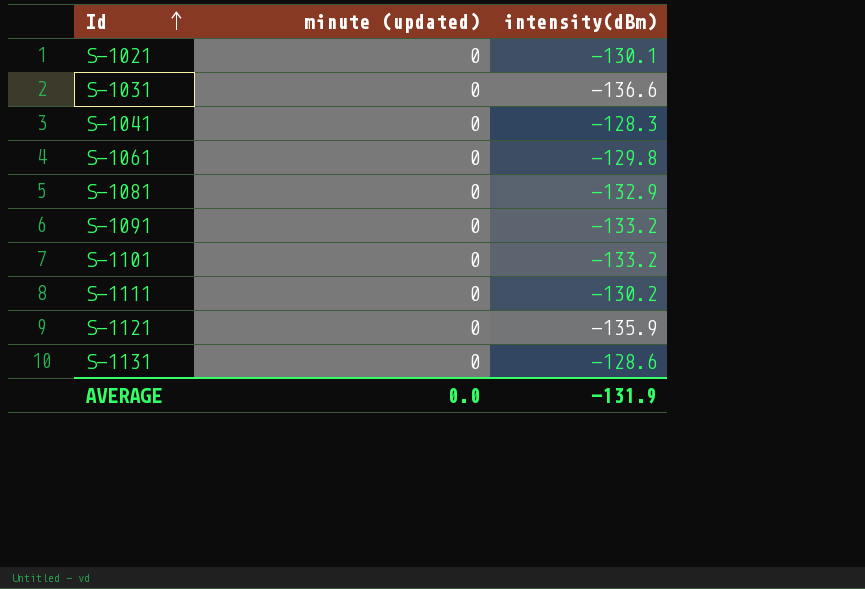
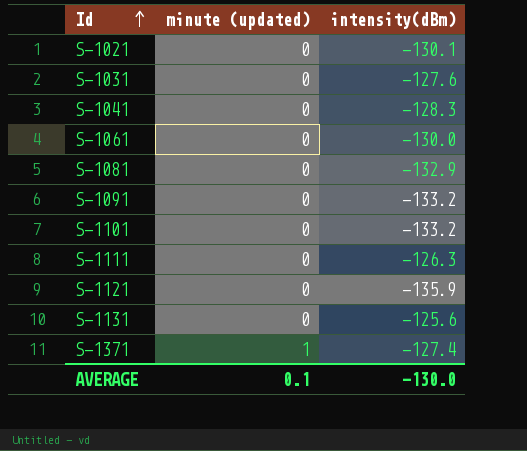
S-1031 | intensity(dBm): -136.6 -> -127.6
S-1061 | intensity(dBm): -129.8 -> -130.0
S-1111 | intensity(dBm): -130.2 -> -126.3
S-1131 | intensity(dBm): -128.6 -> -125.6
row S-1371: none -> 1 | -127.4
AVERAGE | minute (updated): 0.0 -> 0.1
AVERAGE | intensity(dBm): -131.9 -> -130.0

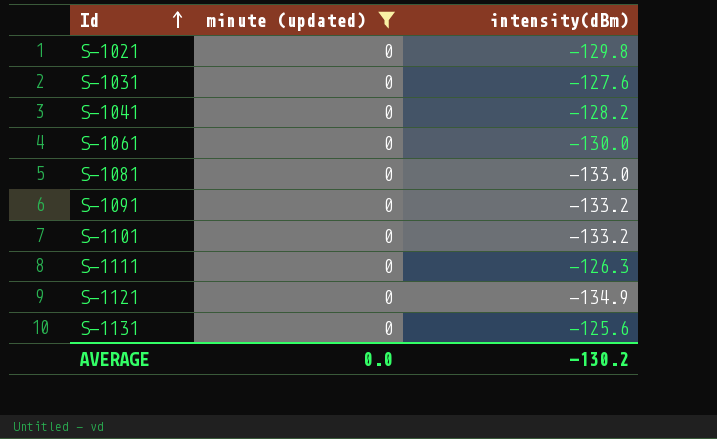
filter: none -> minute (updated) = 0
S-1021 | intensity(dBm): -130.1 -> -129.8
S-1041 | intensity(dBm): -128.3 -> -128.2
S-1081 | intensity(dBm): -132.9 -> -133.0
S-1121 | intensity(dBm): -135.9 -> -134.9
AVERAGE | minute (updated): 0.1 -> 0.0
AVERAGE | intensity(dBm): -130.0 -> -130.2

